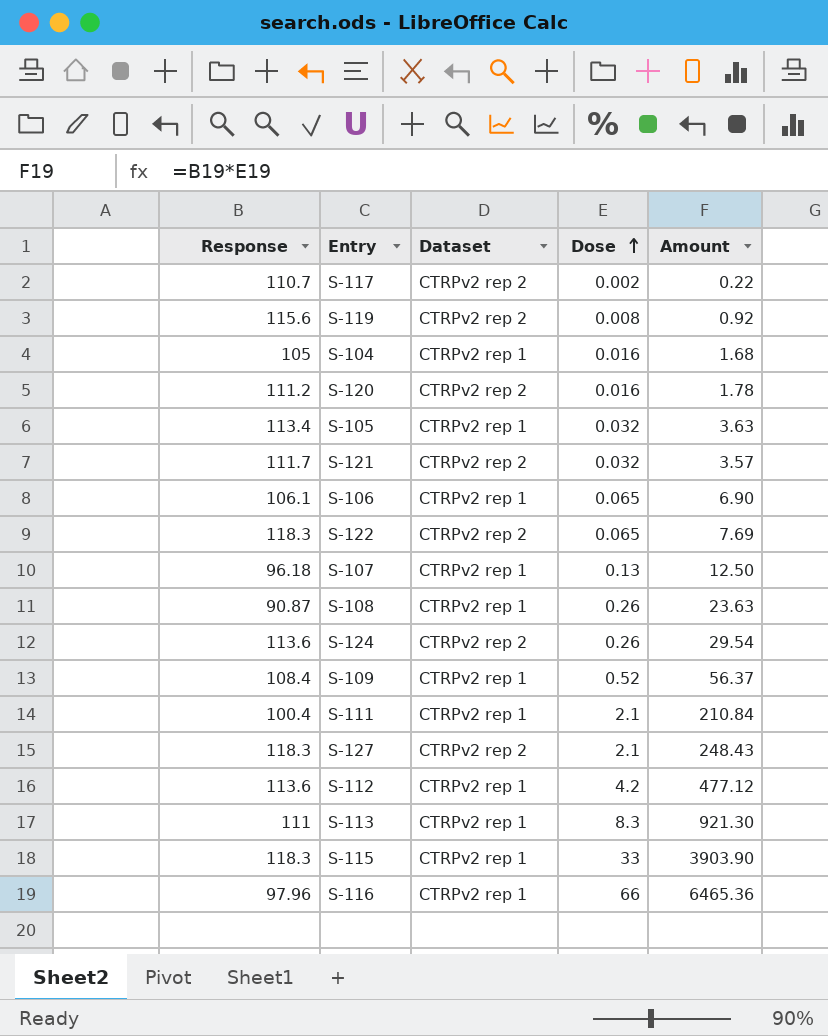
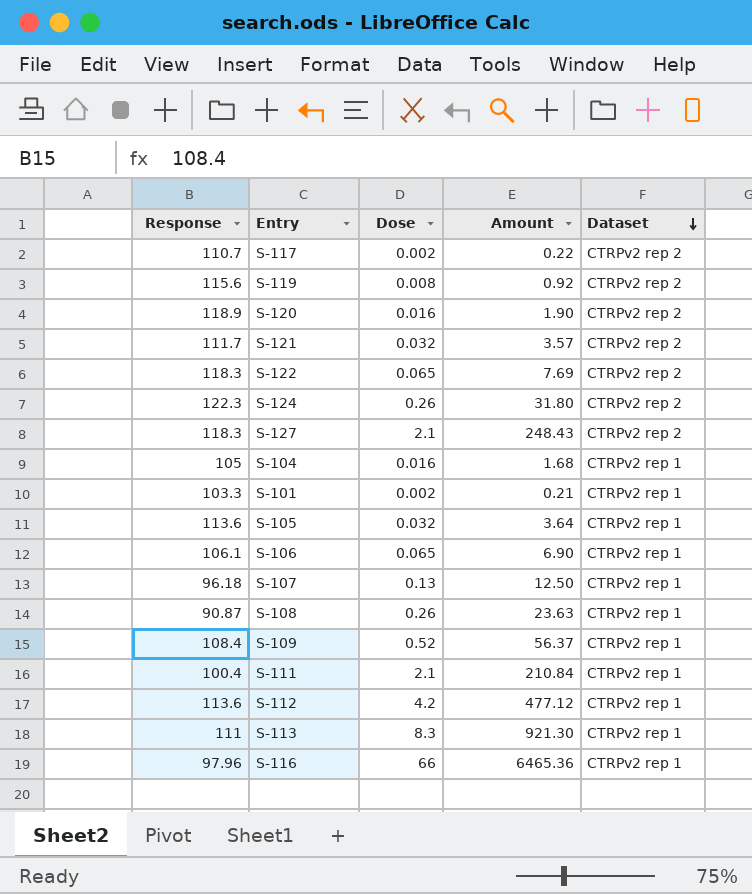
row order: Dose ascending -> Dataset descending
column Dataset | position: 3 -> 5
row S-115: 118.3 | CTRPv2 rep 1 | 33 | 3903.90 -> none
S-120 | Response: 111.2 -> 118.9
S-120 | Amount: 1.78 -> 1.90
S-124 | Response: 113.6 -> 122.3
S-124 | Amount: 29.54 -> 31.80
row S-101: none -> 103.3 | 0.002 | 0.21 | CTRPv2 rep 1
S-105 | Response: 113.4 -> 113.6
S-105 | Amount: 3.63 -> 3.64

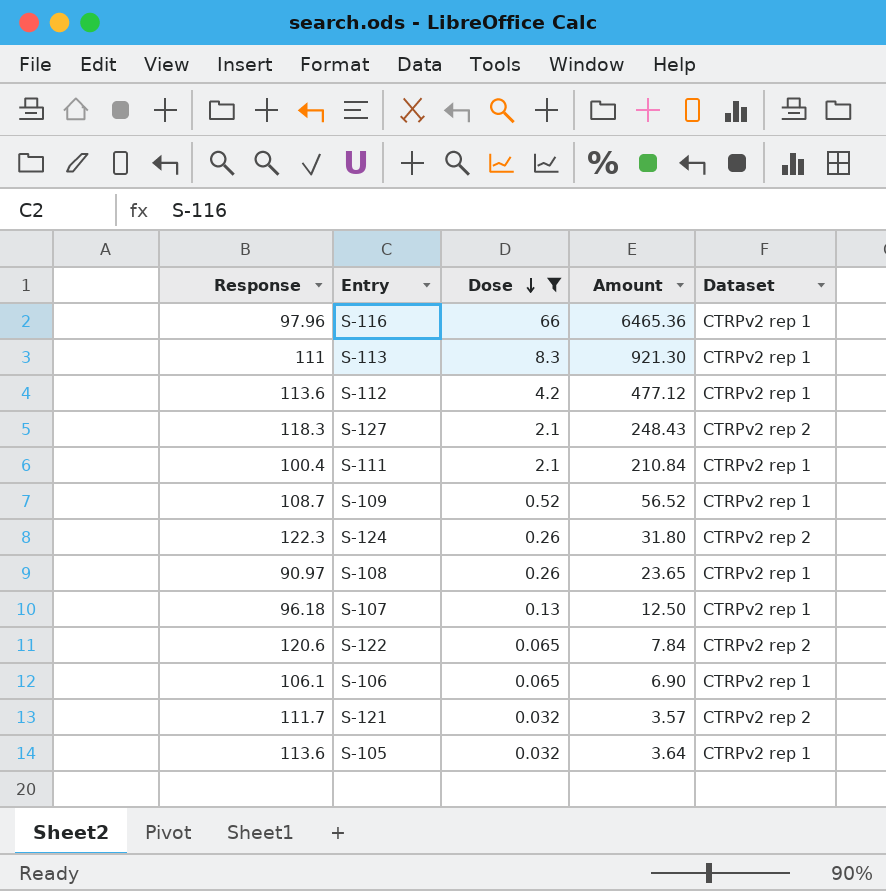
filter: none -> Dose >= 0.032
row order: Dataset descending -> Dose descending
S-109 | Response: 108.4 -> 108.7
S-109 | Amount: 56.37 -> 56.52
S-108 | Response: 90.87 -> 90.97
S-108 | Amount: 23.63 -> 23.65
S-122 | Response: 118.3 -> 120.6
S-122 | Amount: 7.69 -> 7.84

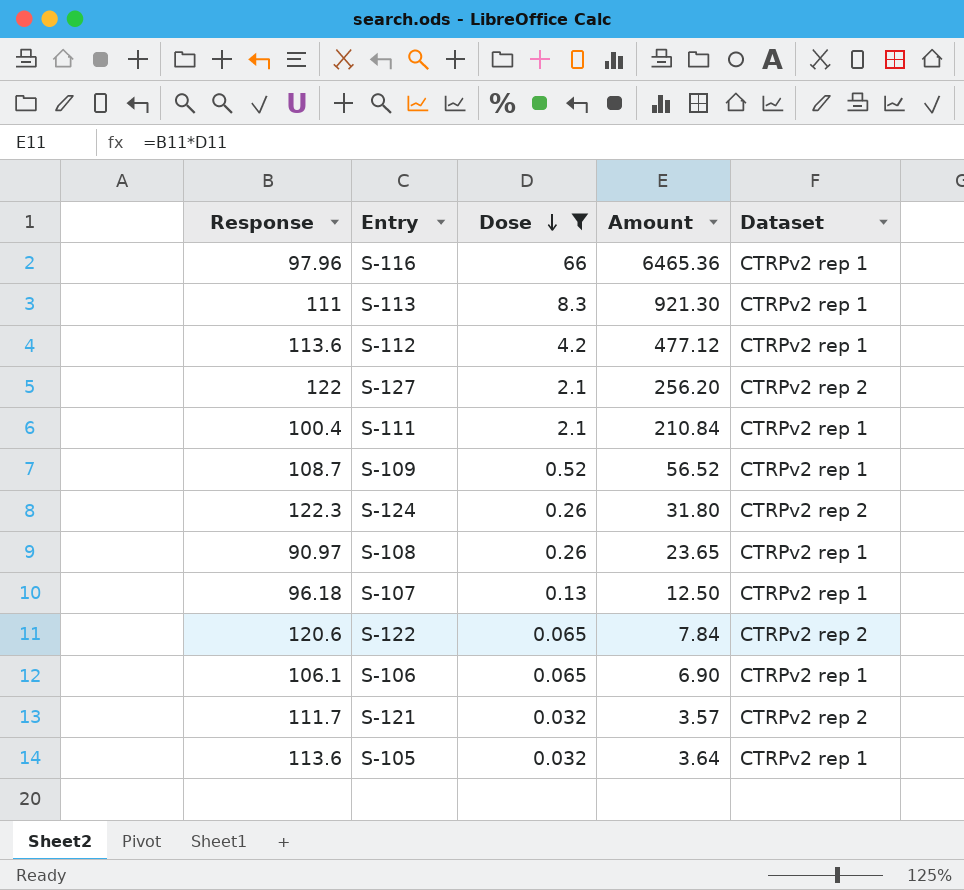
S-127 | Response: 118.3 -> 122
S-127 | Amount: 248.43 -> 256.20

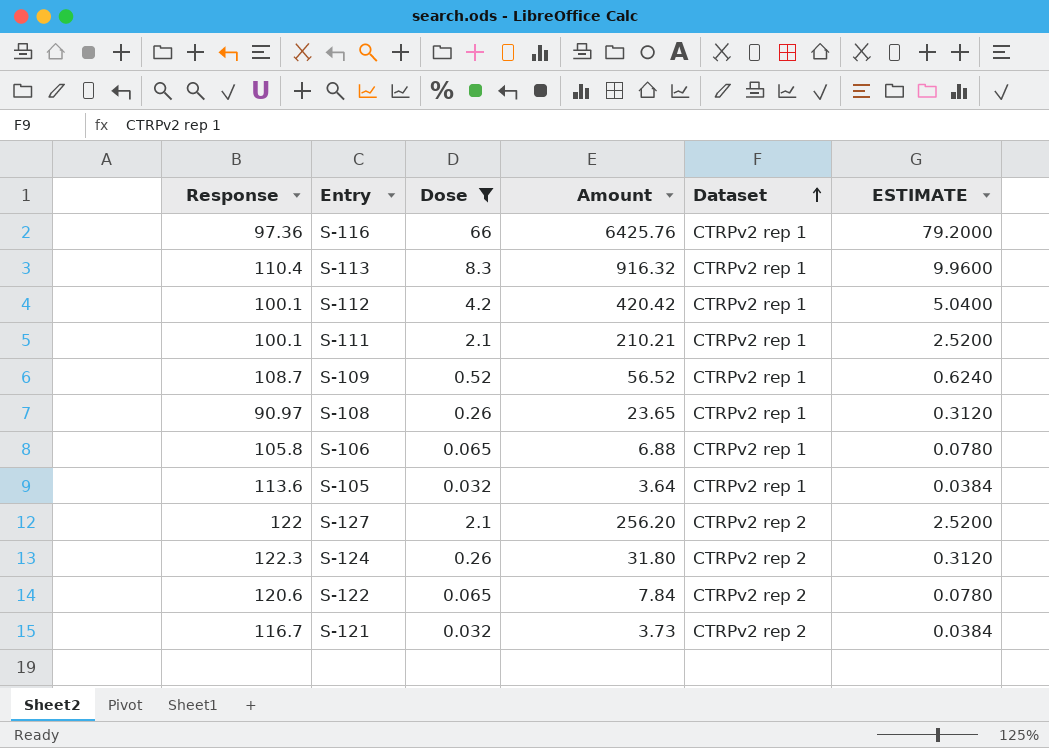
row order: Dose descending -> Dataset ascending
column ESTIMATE | formula: none -> [Dose] * 1.2
row S-107: 96.18 | 0.13 | 12.50 | CTRPv2 rep 1 -> none
S-116 | Response: 97.96 -> 97.36
S-116 | Amount: 6465.36 -> 6425.76
S-113 | Response: 111 -> 110.4
S-113 | Amount: 921.30 -> 916.32
S-112 | Response: 113.6 -> 100.1
S-112 | Amount: 477.12 -> 420.42
S-111 | Response: 100.4 -> 100.1
S-111 | Amount: 210.84 -> 210.21
S-106 | Response: 106.1 -> 105.8
S-106 | Amount: 6.90 -> 6.88
S-121 | Response: 111.7 -> 116.7
S-121 | Amount: 3.57 -> 3.73

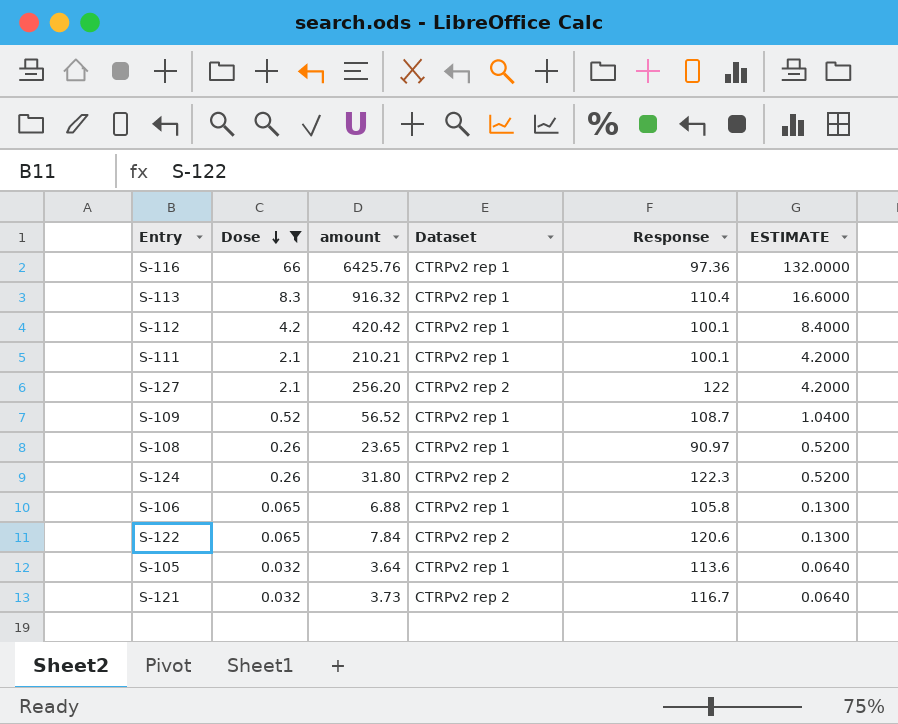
row order: Dataset ascending -> Dose descending
column name: Amount -> amount
column Response | position: 1 -> 5
column ESTIMATE | formula: [Dose] * 1.2 -> [Dose] * 2

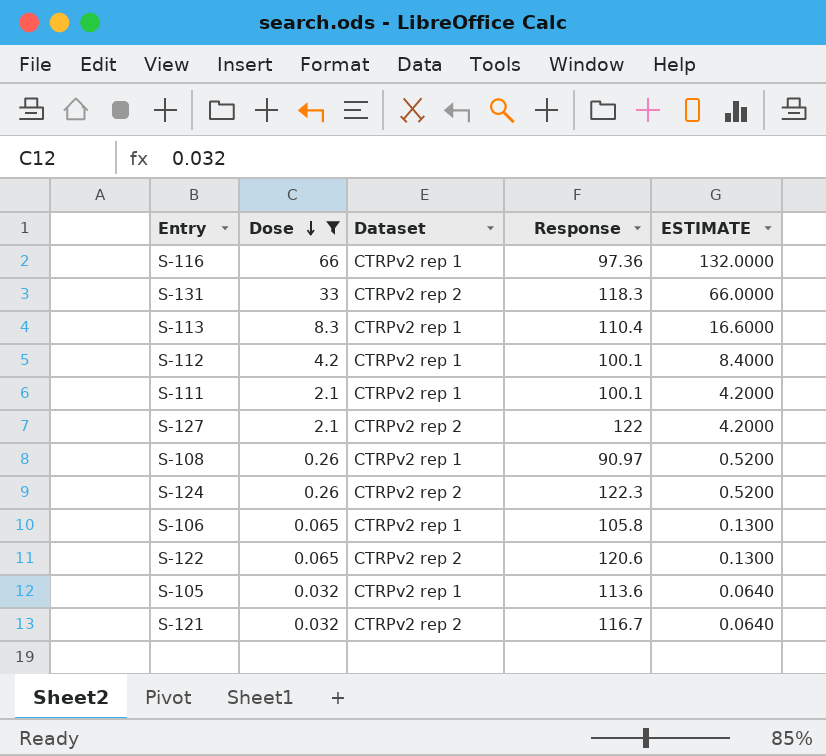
column amount | formula: [Dose] * [Response] -> none
row S-109: 0.52 | 56.52 | CTRPv2 rep 1 | 108.7 | 1.0400 -> none
row S-131: none -> 33 | CTRPv2 rep 2 | 118.3 | 66.0000

